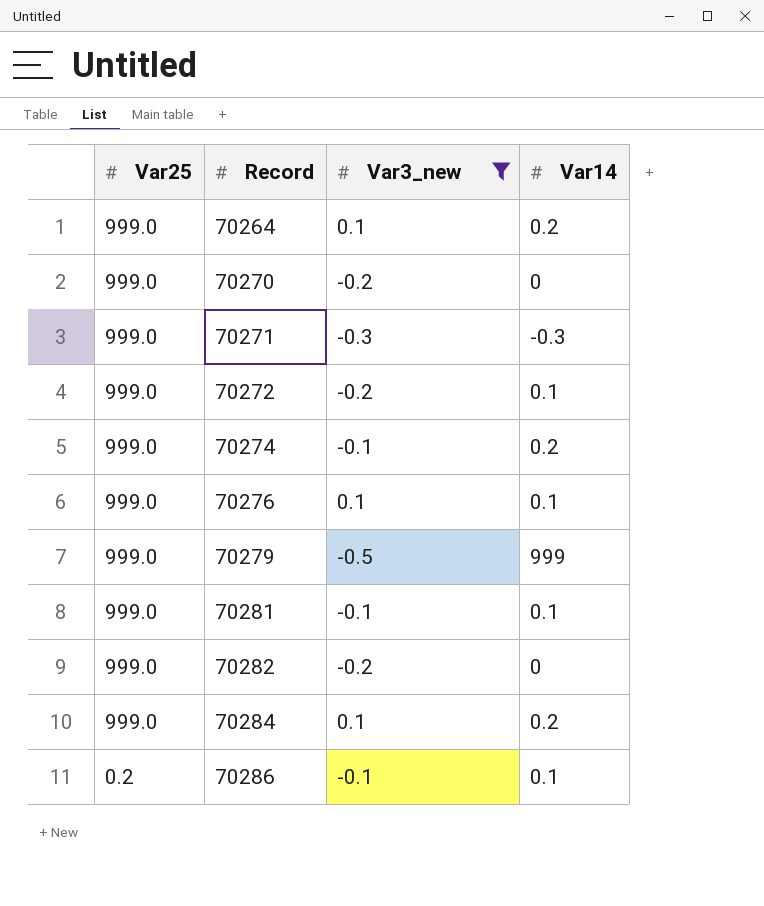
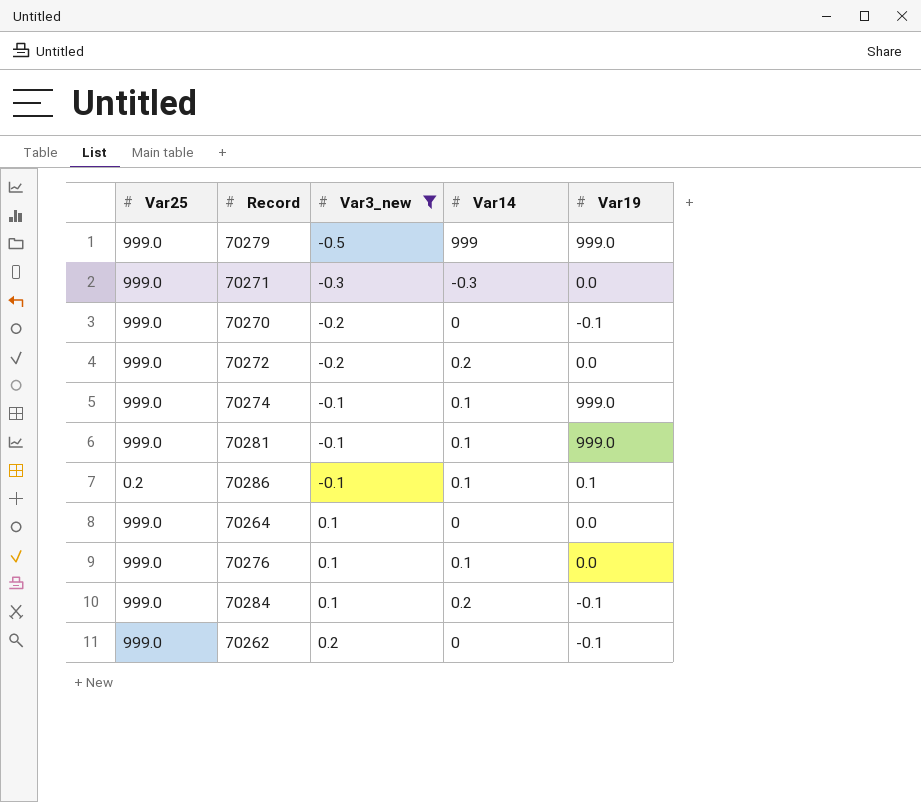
row order: Var25 descending -> Var3_new ascending
column Var19 | position: none -> 5
row 70282: 999.0 | -0.2 | 0 -> none
70272 | Var14: 0.1 -> 0.2
70274 | Var14: 0.2 -> 0.1
70264 | Var14: 0.2 -> 0
row 70262: none -> 999.0 | 0.2 | 0 | -0.1

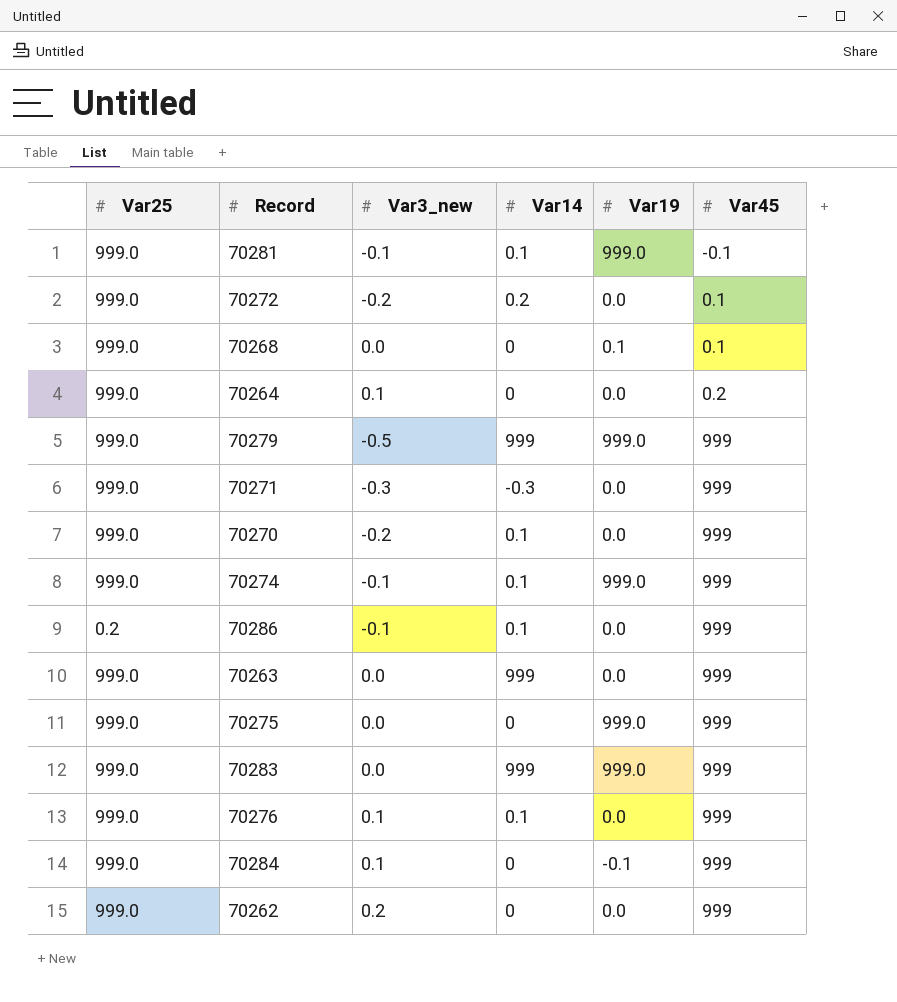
filter: Var3_new != 0.0 -> none
row order: Var3_new ascending -> Var45 ascending
column Var45 | position: none -> 6
70270 | Var14: 0 -> 0.1
70270 | Var19: -0.1 -> 0.0
70286 | Var19: 0.1 -> 0.0
70284 | Var14: 0.2 -> 0
70262 | Var19: -0.1 -> 0.0

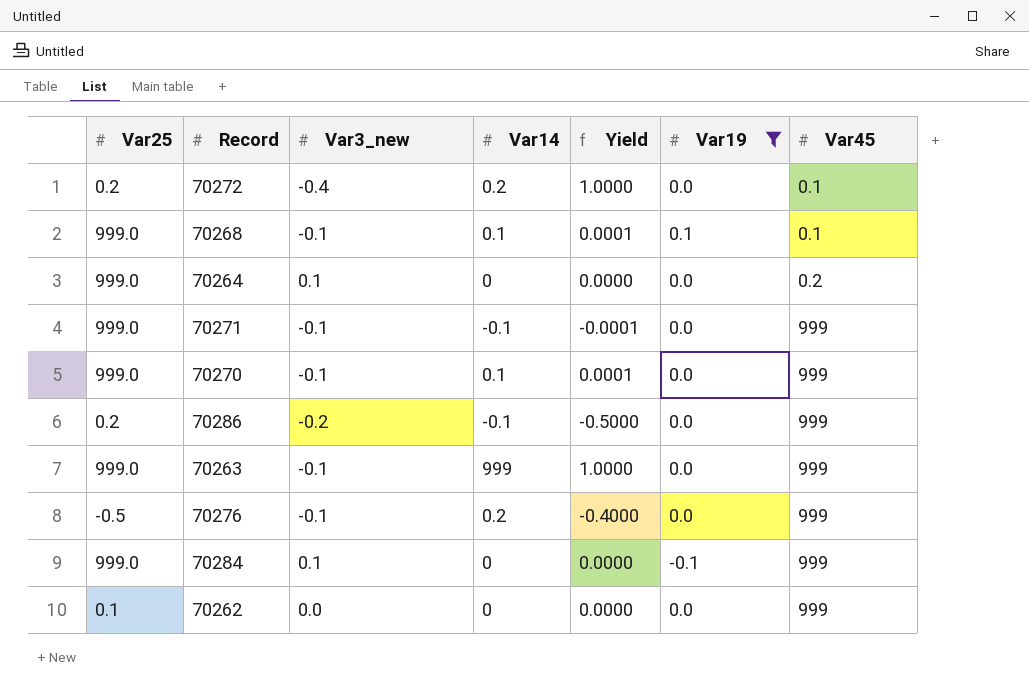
filter: none -> Var19 != 999.0
column Yield | formula: none -> [Var14] / [Var25]
70272 | Var25: 999.0 -> 0.2
70272 | Var3_new: -0.2 -> -0.4
70268 | Var3_new: 0.0 -> -0.1
70268 | Var14: 0 -> 0.1
70271 | Var3_new: -0.3 -> -0.1
70271 | Var14: -0.3 -> -0.1
70270 | Var3_new: -0.2 -> -0.1
70286 | Var3_new: -0.1 -> -0.2
70286 | Var14: 0.1 -> -0.1
70263 | Var3_new: 0.0 -> -0.1
70276 | Var25: 999.0 -> -0.5
70276 | Var3_new: 0.1 -> -0.1
70276 | Var14: 0.1 -> 0.2
70262 | Var25: 999.0 -> 0.1
70262 | Var3_new: 0.2 -> 0.0

